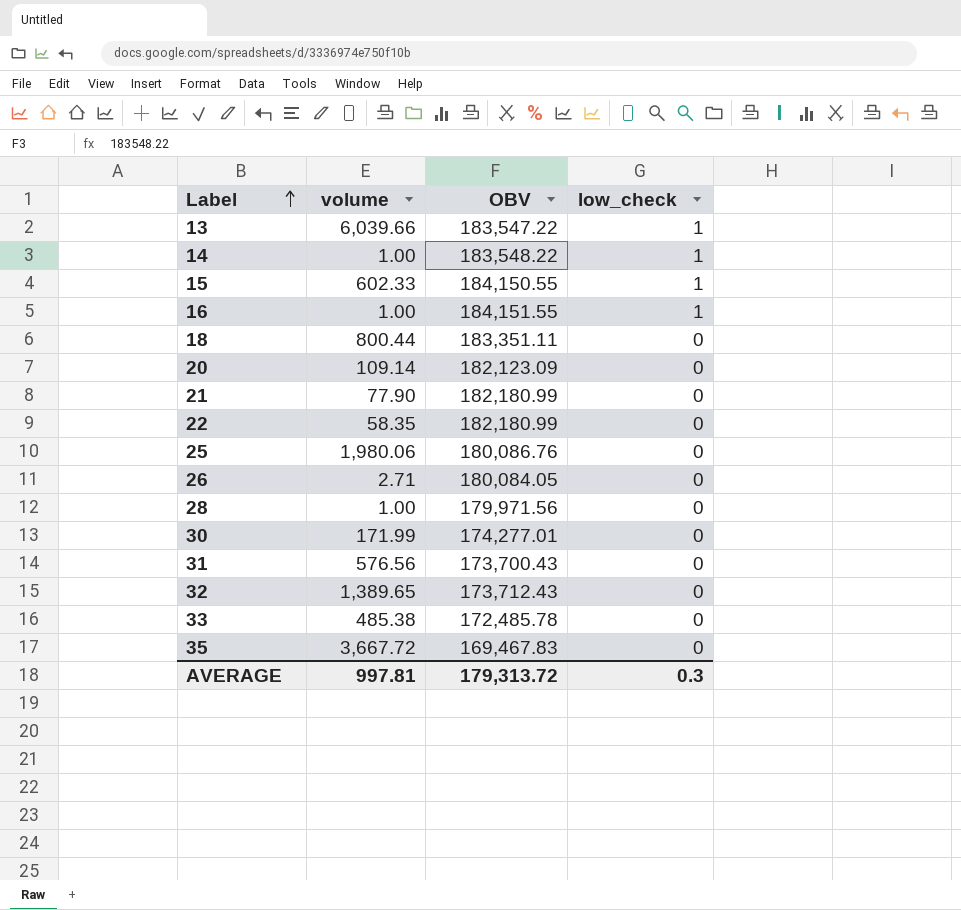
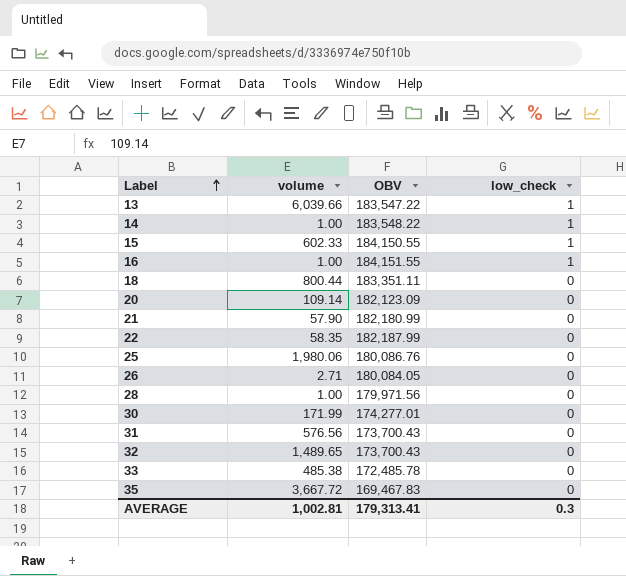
21 | volume: 77.90 -> 57.90
22 | OBV: 182,180.99 -> 182,187.99
32 | volume: 1,389.65 -> 1,489.65
32 | OBV: 173,712.43 -> 173,700.43
AVERAGE | volume: 997.81 -> 1,002.81
AVERAGE | OBV: 179,313.72 -> 179,313.41

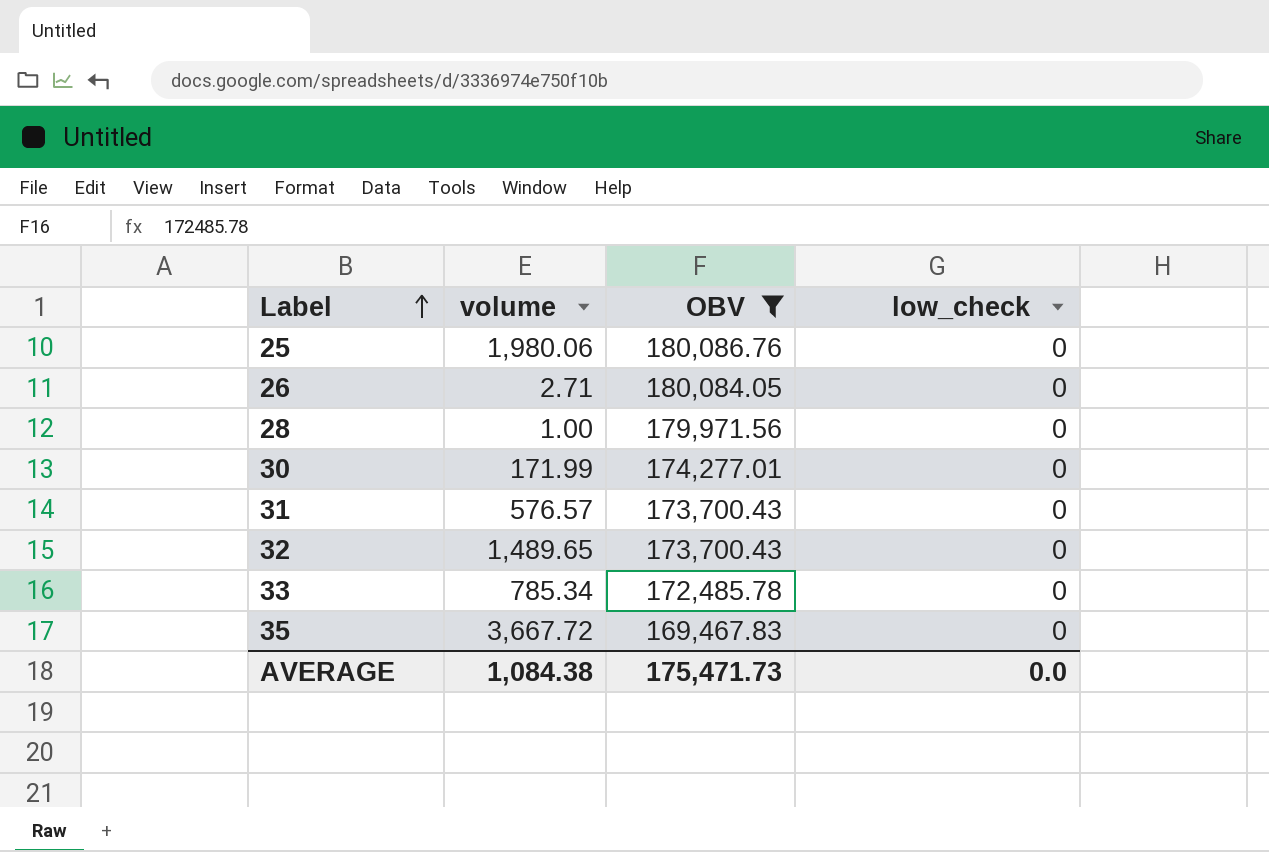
filter: none -> OBV <= 180,086.76
31 | volume: 576.56 -> 576.57
33 | volume: 485.38 -> 785.34
AVERAGE | volume: 1,002.81 -> 1,084.38
AVERAGE | OBV: 179,313.41 -> 175,471.73
AVERAGE | low_check: 0.3 -> 0.0

